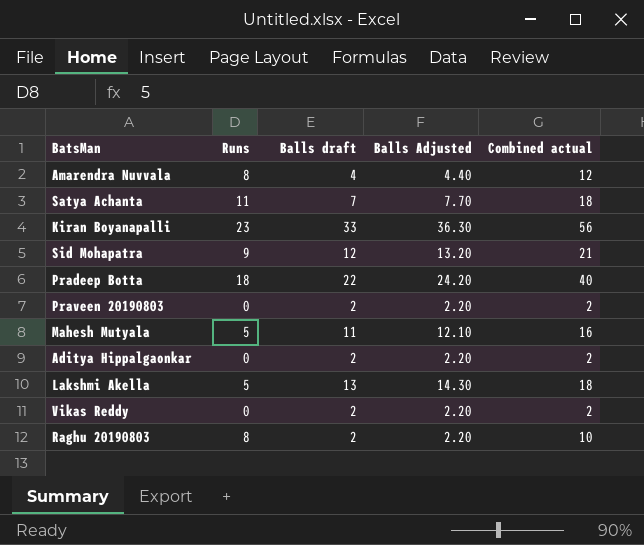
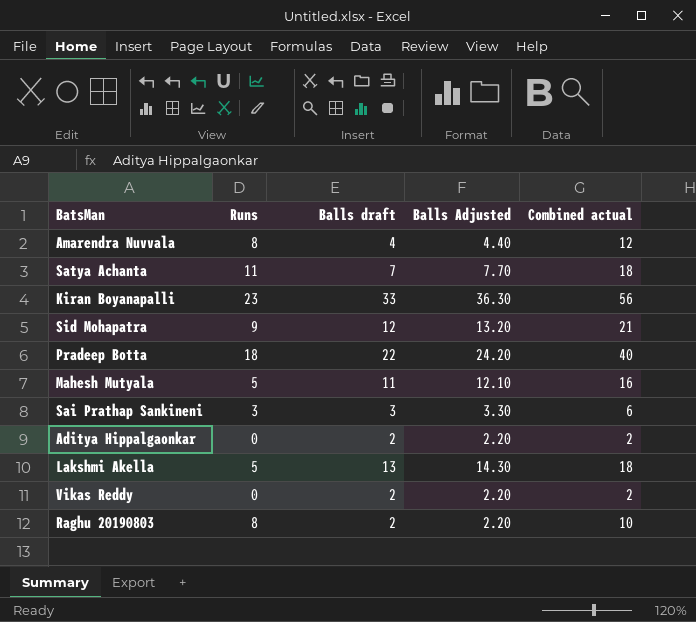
row Praveen 20190803: 0 | 2 | 2.20 | 2 -> none
row Sai Prathap Sankineni: none -> 3 | 3 | 3.30 | 6

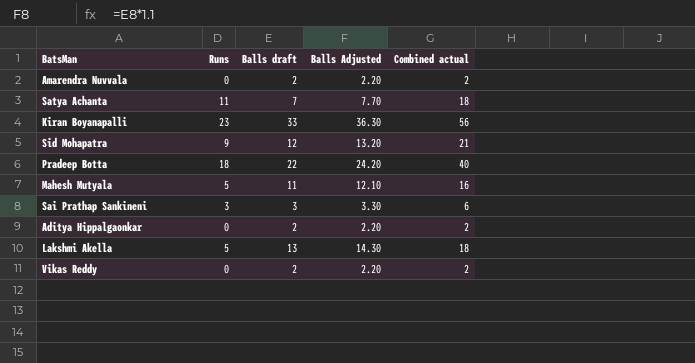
row Raghu 20190803: 8 | 2 | 2.20 | 10 -> none
Amarendra Nuvvala | Runs: 8 -> 0
Amarendra Nuvvala | Balls draft: 4 -> 2
Amarendra Nuvvala | Balls Adjusted: 4.40 -> 2.20
Amarendra Nuvvala | Combined actual: 12 -> 2

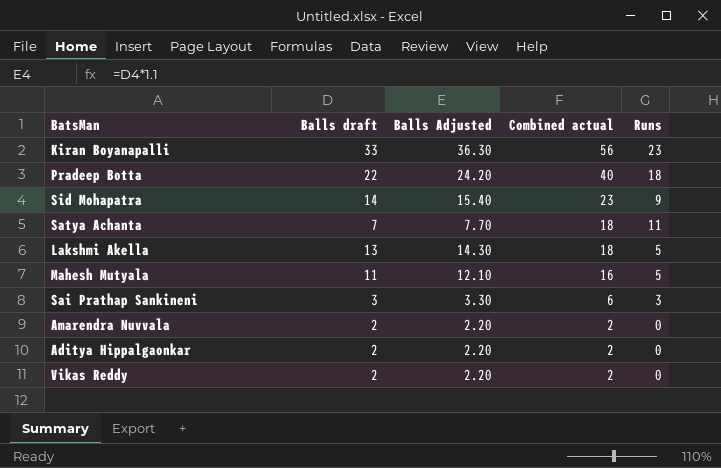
row order: none -> Combined actual descending
column Runs | position: 2 -> 5
Sid Mohapatra | Balls draft: 12 -> 14
Sid Mohapatra | Balls Adjusted: 13.20 -> 15.40
Sid Mohapatra | Combined actual: 21 -> 23

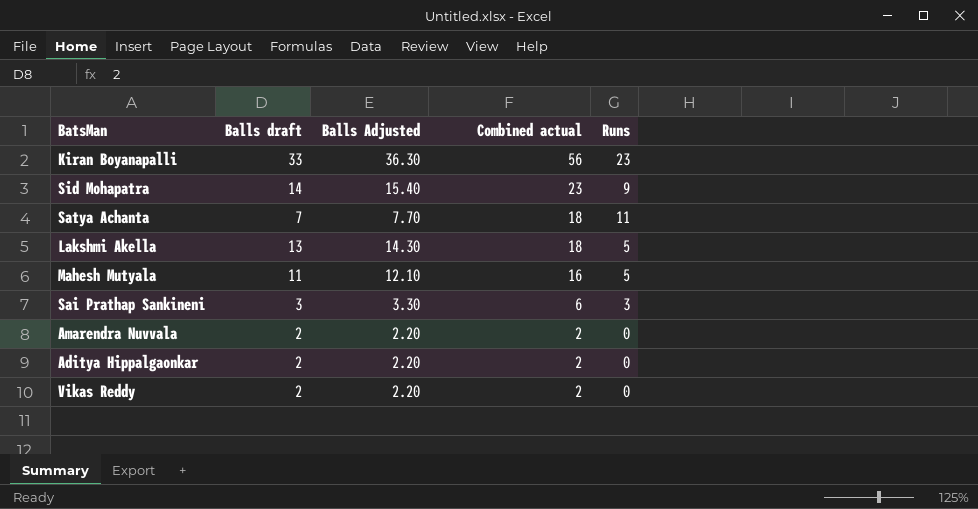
row Pradeep Botta: 22 | 24.20 | 40 | 18 -> none

